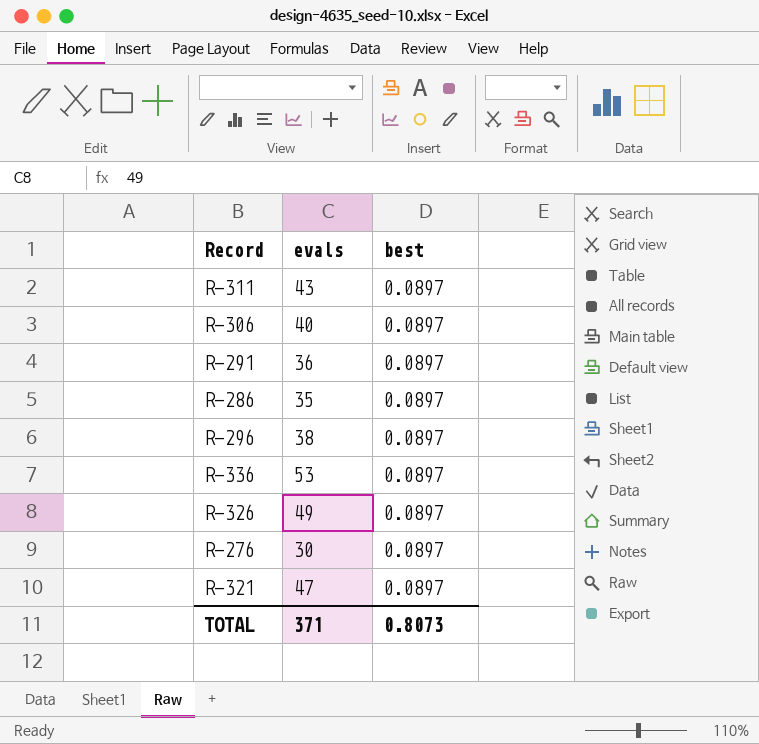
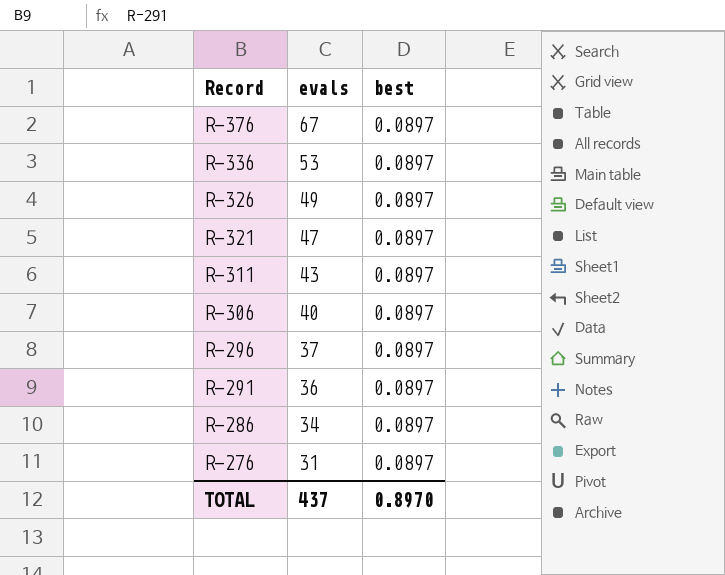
row order: none -> Record descending
row R-376: none -> 67 | 0.0897
R-296 | evals: 38 -> 37
R-286 | evals: 35 -> 34
R-276 | evals: 30 -> 31
TOTAL | evals: 371 -> 437
TOTAL | best: 0.8073 -> 0.8970

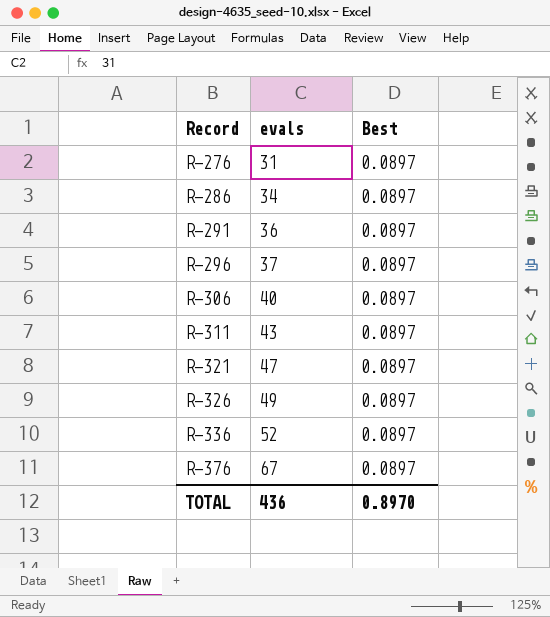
row order: Record descending -> Record ascending
column name: best -> Best
R-336 | evals: 53 -> 52
TOTAL | evals: 437 -> 436

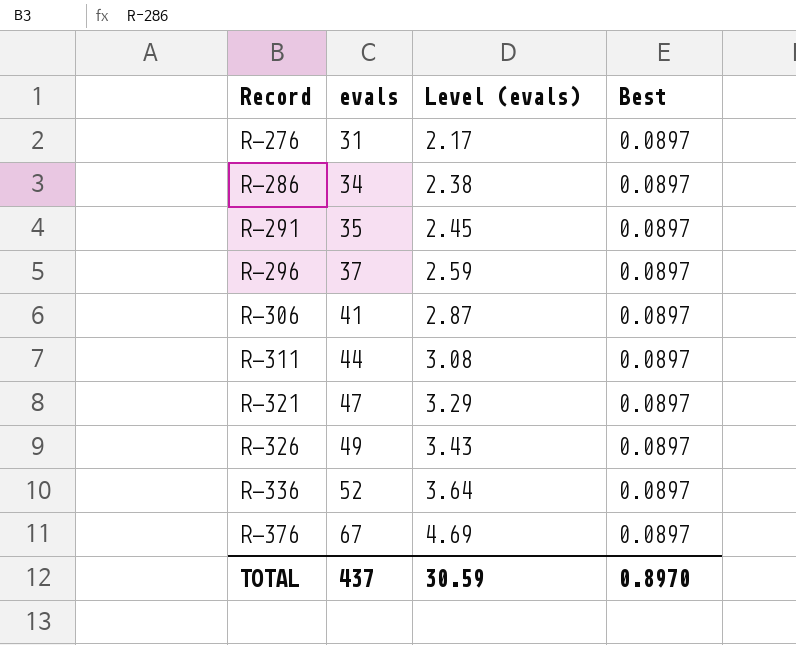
column Level (evals) | formula: none -> [evals] * 0.07
R-291 | evals: 36 -> 35
R-306 | evals: 40 -> 41
R-311 | evals: 43 -> 44
TOTAL | evals: 436 -> 437

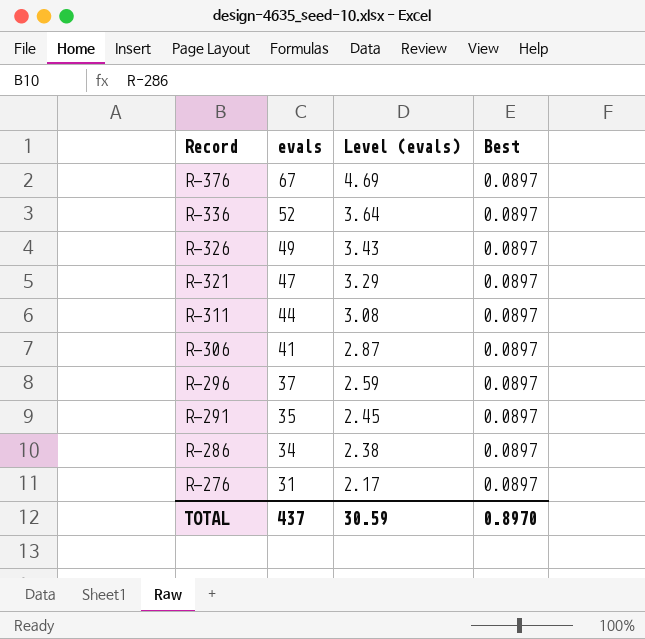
row order: Record ascending -> Record descending

